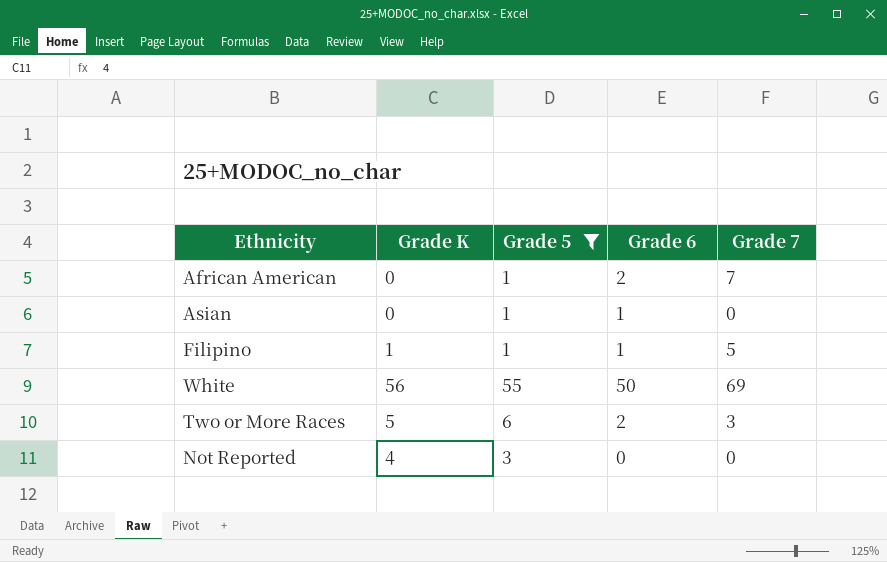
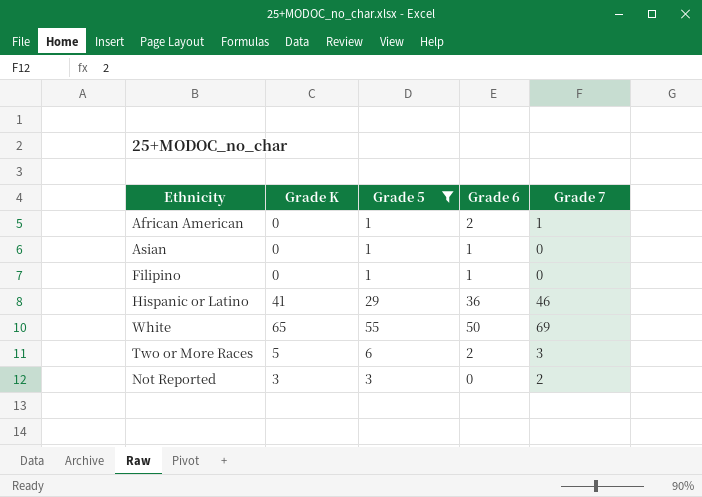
African American | Grade 7: 7 -> 1
Filipino | Grade K: 1 -> 0
Filipino | Grade 7: 5 -> 0
row Hispanic or Latino: none -> 41 | 29 | 36 | 46
White | Grade K: 56 -> 65
Not Reported | Grade K: 4 -> 3
Not Reported | Grade 7: 0 -> 2

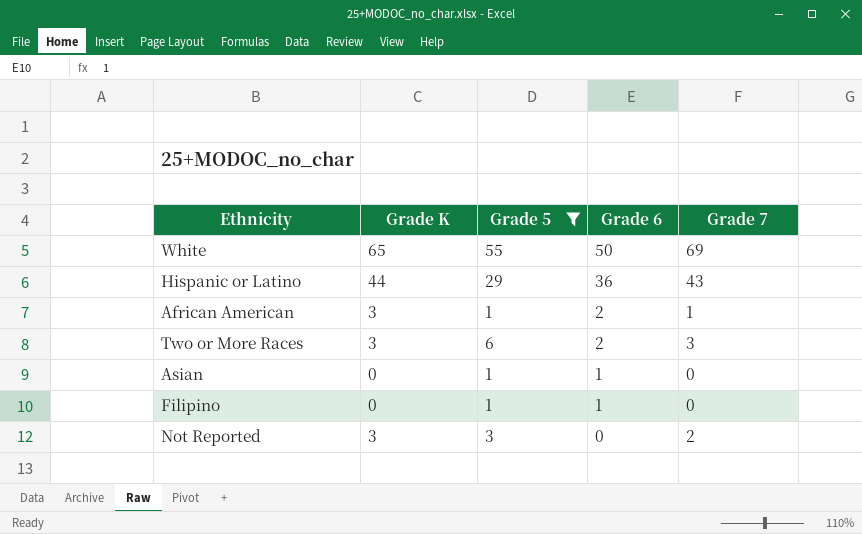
row order: none -> Grade 6 descending
Hispanic or Latino | Grade K: 41 -> 44
Hispanic or Latino | Grade 7: 46 -> 43
African American | Grade K: 0 -> 3
Two or More Races | Grade K: 5 -> 3

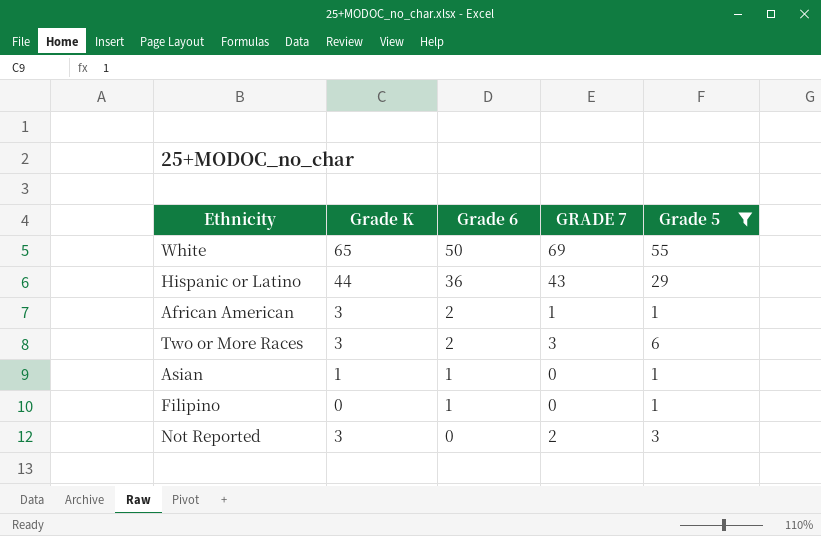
column name: Grade 7 -> GRADE 7
column Grade 5 | position: 3 -> 5
Asian | Grade K: 0 -> 1

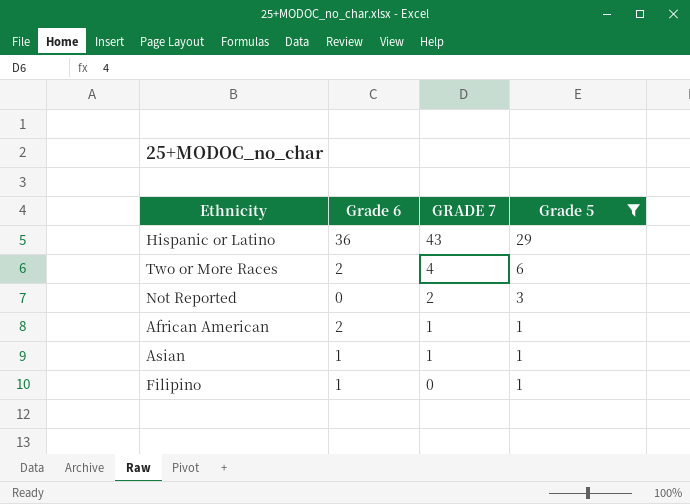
row order: Grade 6 descending -> GRADE 7 descending
column Grade K | position: 2 -> none
row White: 65 | 50 | 69 | 55 -> none
Two or More Races | GRADE 7: 3 -> 4
Asian | GRADE 7: 0 -> 1

